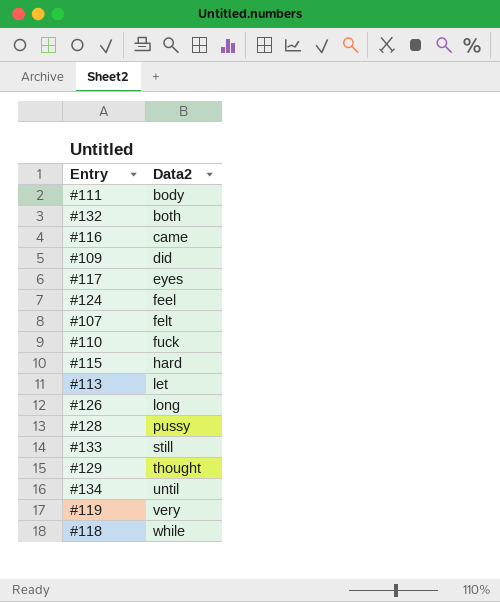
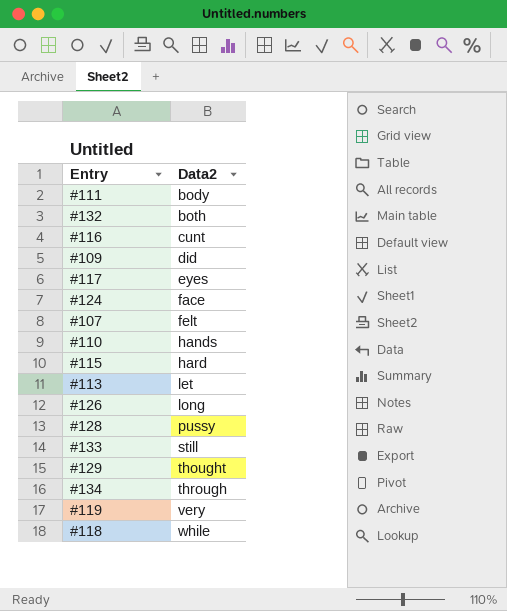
#116 | Data2: came -> cunt
#124 | Data2: feel -> face
#110 | Data2: fuck -> hands
#134 | Data2: until -> through

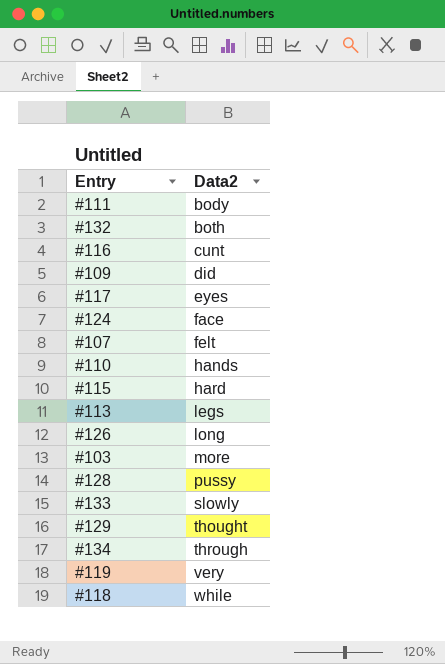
#113 | Data2: let -> legs
row #103: none -> more
#133 | Data2: still -> slowly

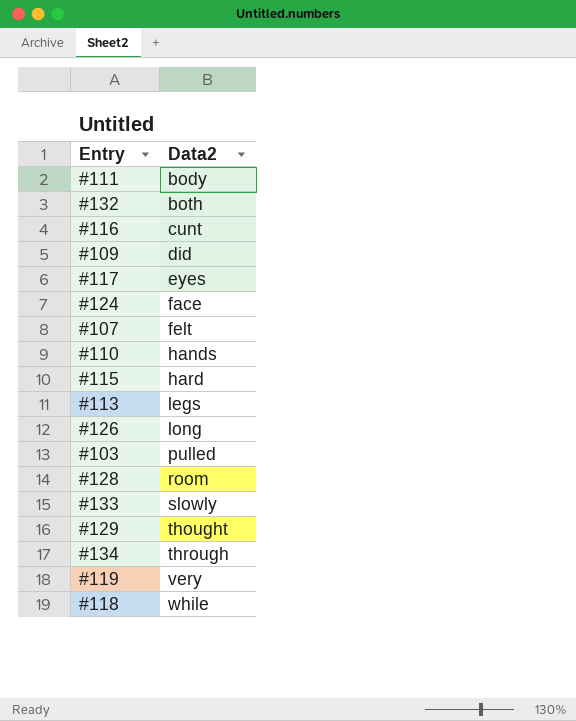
#103 | Data2: more -> pulled
#128 | Data2: pussy -> room

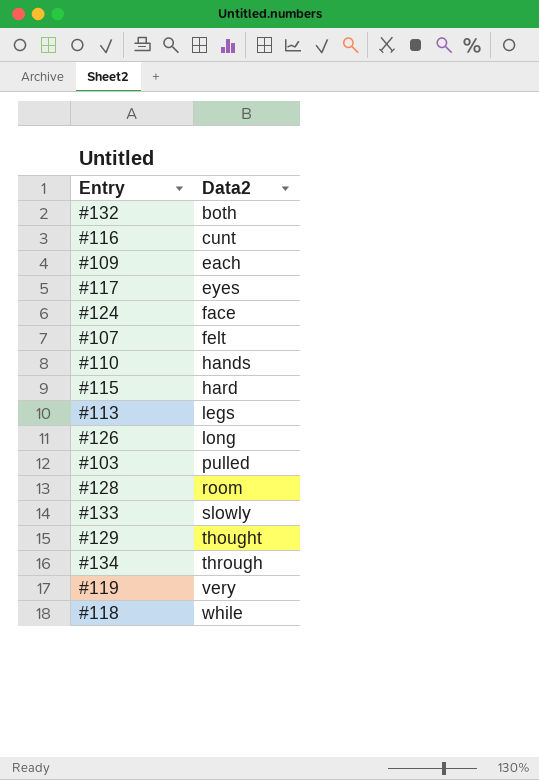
row #111: body -> none
#109 | Data2: did -> each

